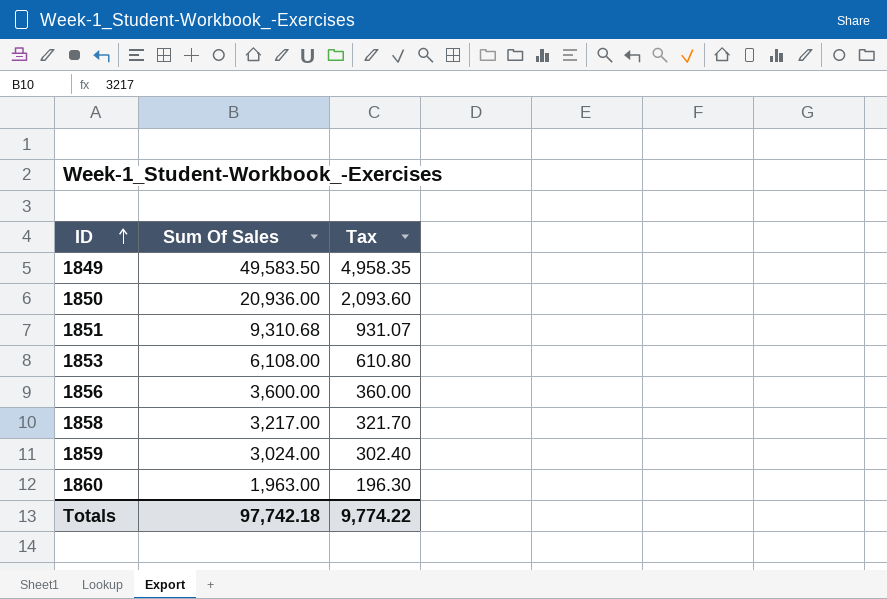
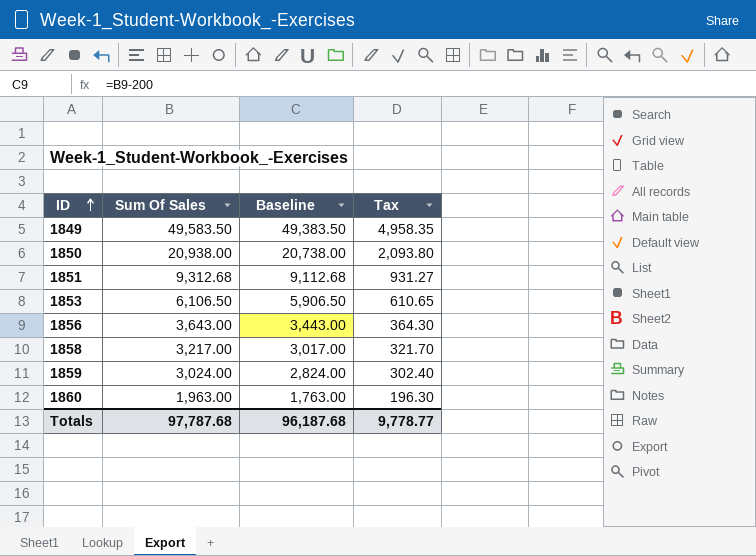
column Baseline | formula: none -> [Sum Of Sales] - 200
1850 | Sum Of Sales: 20,936.00 -> 20,938.00
1850 | Tax: 2,093.60 -> 2,093.80
1851 | Sum Of Sales: 9,310.68 -> 9,312.68
1851 | Tax: 931.07 -> 931.27
1853 | Sum Of Sales: 6,108.00 -> 6,106.50
1853 | Tax: 610.80 -> 610.65
1856 | Sum Of Sales: 3,600.00 -> 3,643.00
1856 | Tax: 360.00 -> 364.30
Totals | Sum Of Sales: 97,742.18 -> 97,787.68
Totals | Tax: 9,774.22 -> 9,778.77

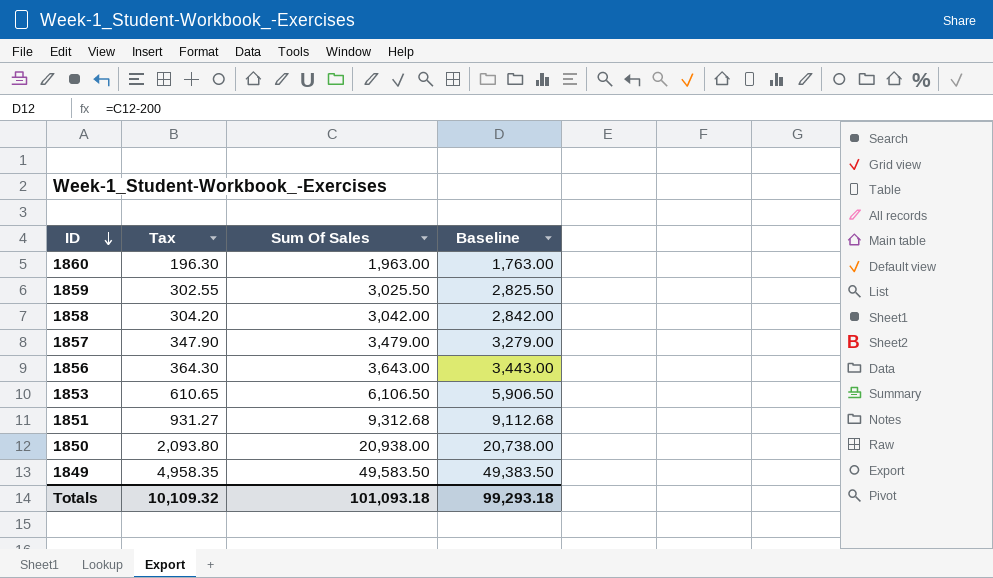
row order: ID ascending -> ID descending
column Tax | position: 4 -> 2
1859 | Tax: 302.40 -> 302.55
1859 | Sum Of Sales: 3,024.00 -> 3,025.50
1859 | Baseline: 2,824.00 -> 2,825.50
1858 | Tax: 321.70 -> 304.20
1858 | Sum Of Sales: 3,217.00 -> 3,042.00
1858 | Baseline: 3,017.00 -> 2,842.00
row 1857: none -> 347.90 | 3,479.00 | 3,279.00
Totals | Tax: 9,778.77 -> 10,109.32
Totals | Sum Of Sales: 97,787.68 -> 101,093.18
Totals | Baseline: 96,187.68 -> 99,293.18

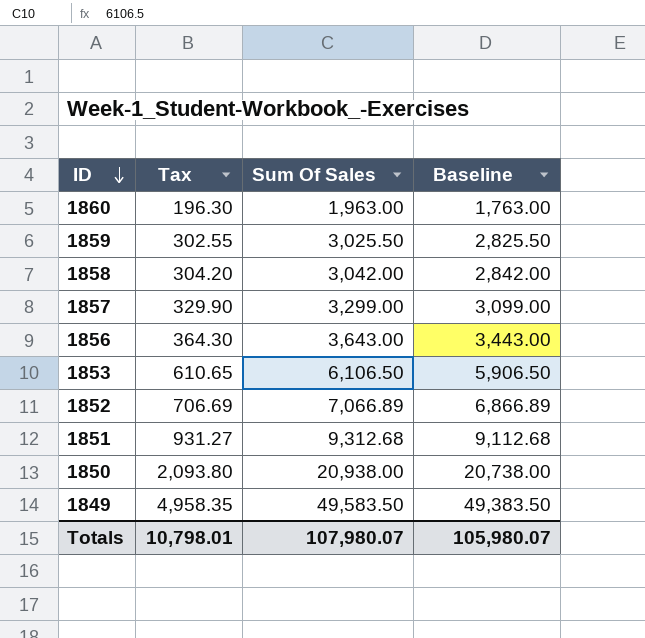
1857 | Tax: 347.90 -> 329.90
1857 | Sum Of Sales: 3,479.00 -> 3,299.00
1857 | Baseline: 3,279.00 -> 3,099.00
row 1852: none -> 706.69 | 7,066.89 | 6,866.89
Totals | Tax: 10,109.32 -> 10,798.01
Totals | Sum Of Sales: 101,093.18 -> 107,980.07
Totals | Baseline: 99,293.18 -> 105,980.07

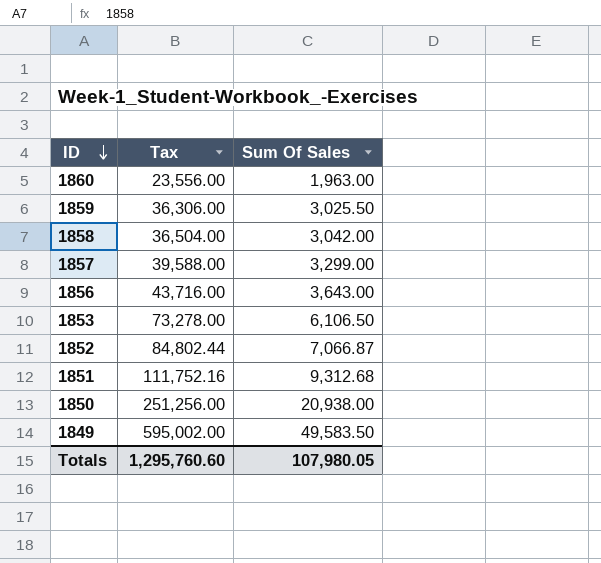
column Baseline | formula: [Sum Of Sales] - 200 -> none
column Tax | formula: [Sum Of Sales] * 0.1 -> [Sum Of Sales] * 12
1852 | Sum Of Sales: 7,066.89 -> 7,066.87
Totals | Tax: 10,798.01 -> 1,295,760.60
Totals | Sum Of Sales: 107,980.07 -> 107,980.05

